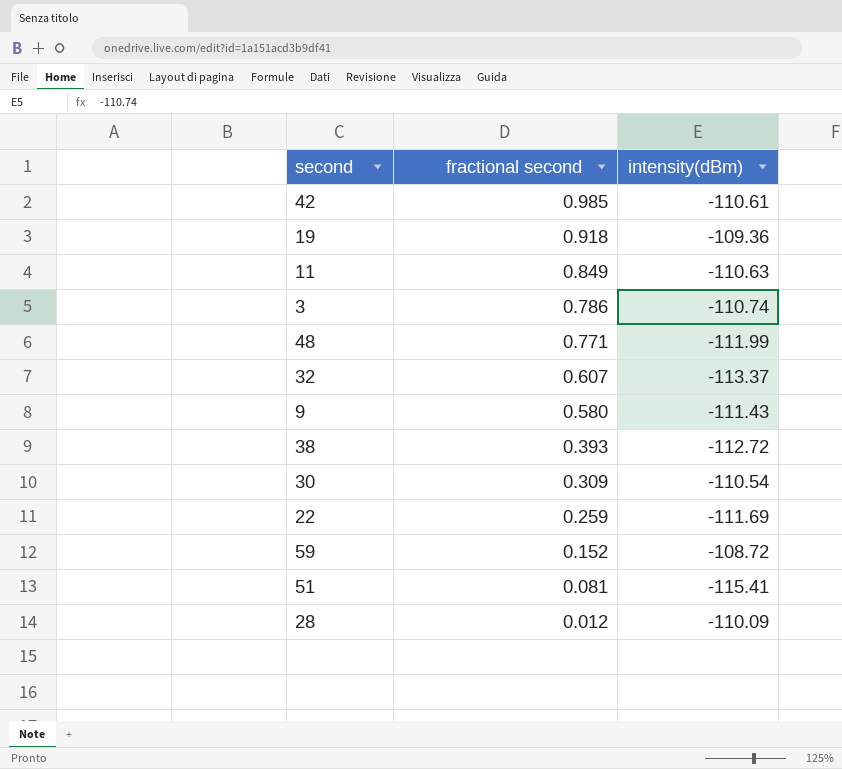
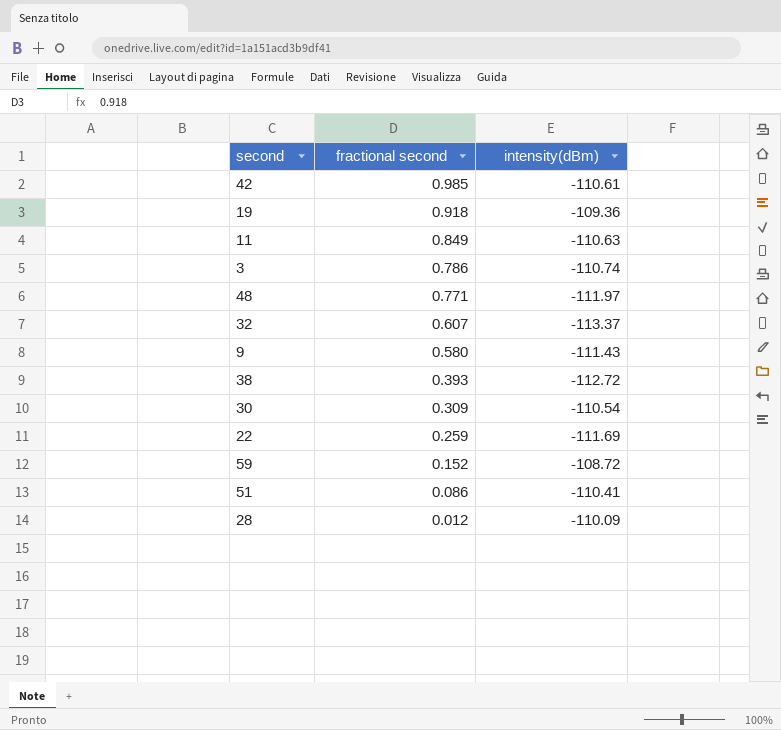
48 | intensity(dBm): -111.99 -> -111.97
51 | fractional second: 0.081 -> 0.086
51 | intensity(dBm): -115.41 -> -110.41

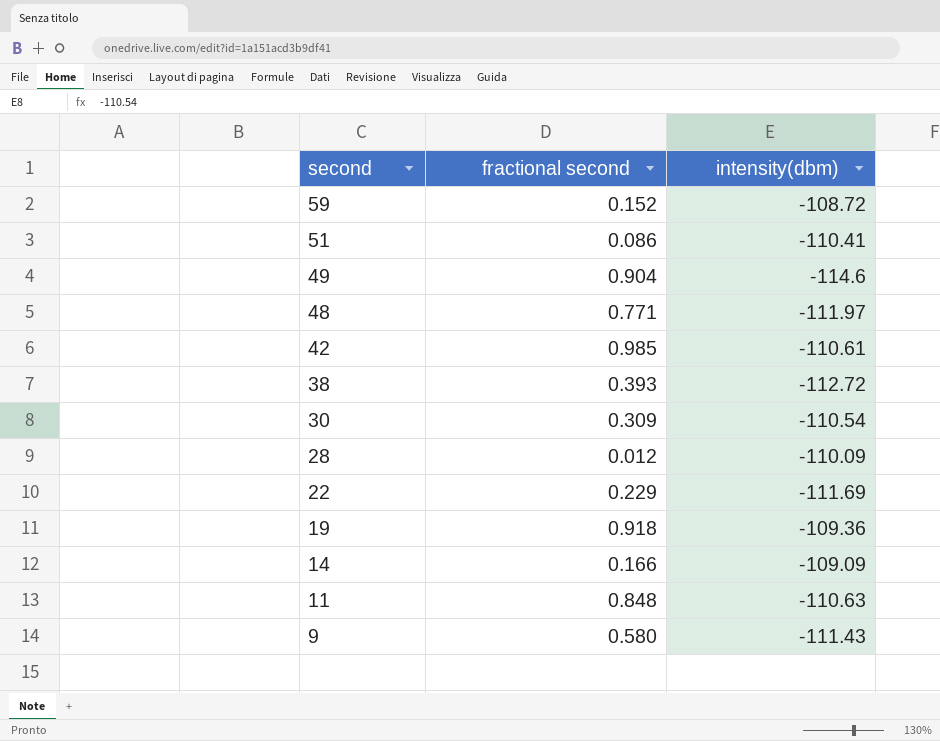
row order: fractional second descending -> second descending
column name: intensity(dBm) -> intensity(dbm)
row 3: 0.786 | -110.74 -> none
row 32: 0.607 | -113.37 -> none
row 49: none -> 0.904 | -114.6
22 | fractional second: 0.259 -> 0.229
row 14: none -> 0.166 | -109.09
11 | fractional second: 0.849 -> 0.848

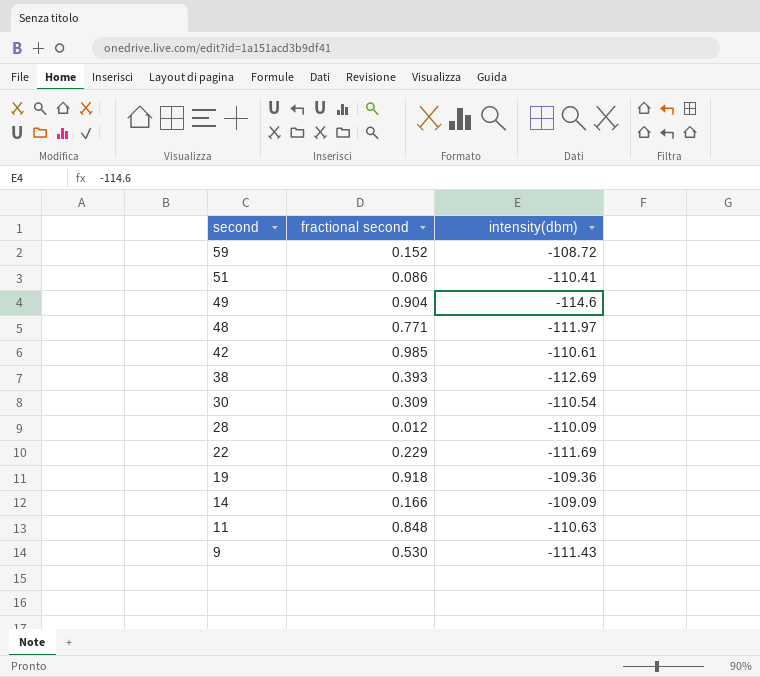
38 | intensity(dbm): -112.72 -> -112.69
9 | fractional second: 0.580 -> 0.530

